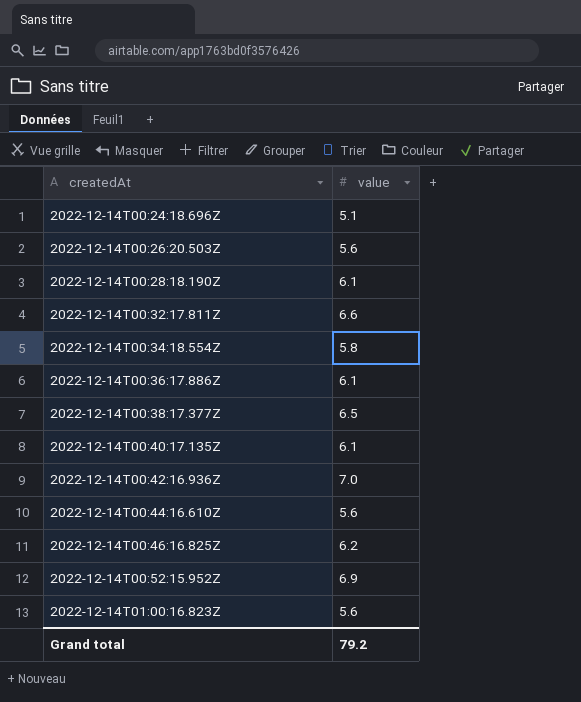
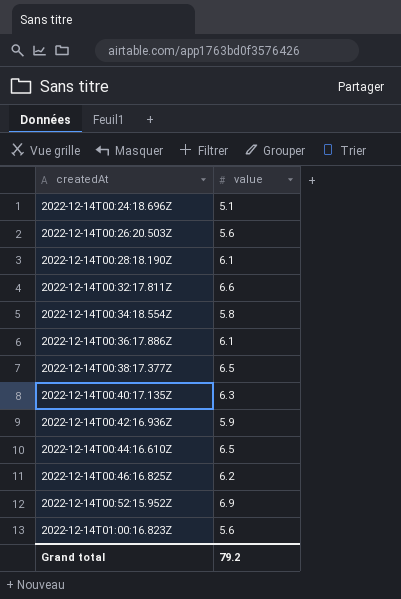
2022-12-14T00:40:17.135Z | value: 6.1 -> 6.3
2022-12-14T00:42:16.936Z | value: 7.0 -> 5.9
2022-12-14T00:44:16.610Z | value: 5.6 -> 6.5

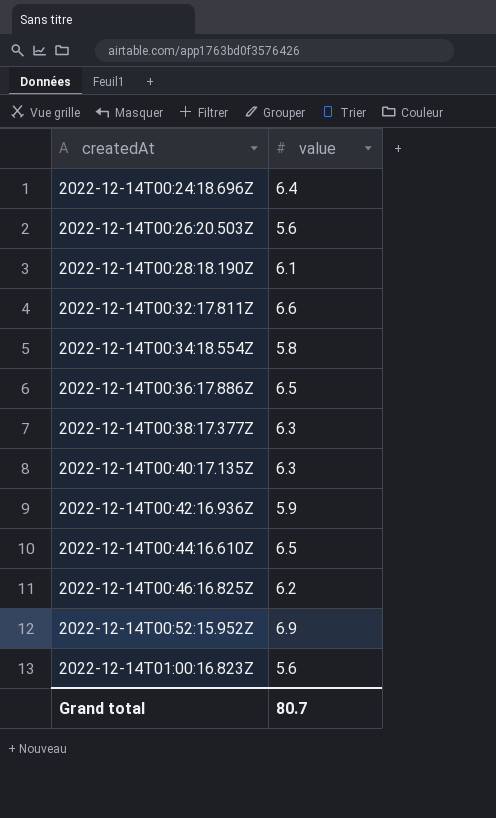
2022-12-14T00:24:18.696Z | value: 5.1 -> 6.4
2022-12-14T00:36:17.886Z | value: 6.1 -> 6.5
2022-12-14T00:38:17.377Z | value: 6.5 -> 6.3
Grand total | value: 79.2 -> 80.7

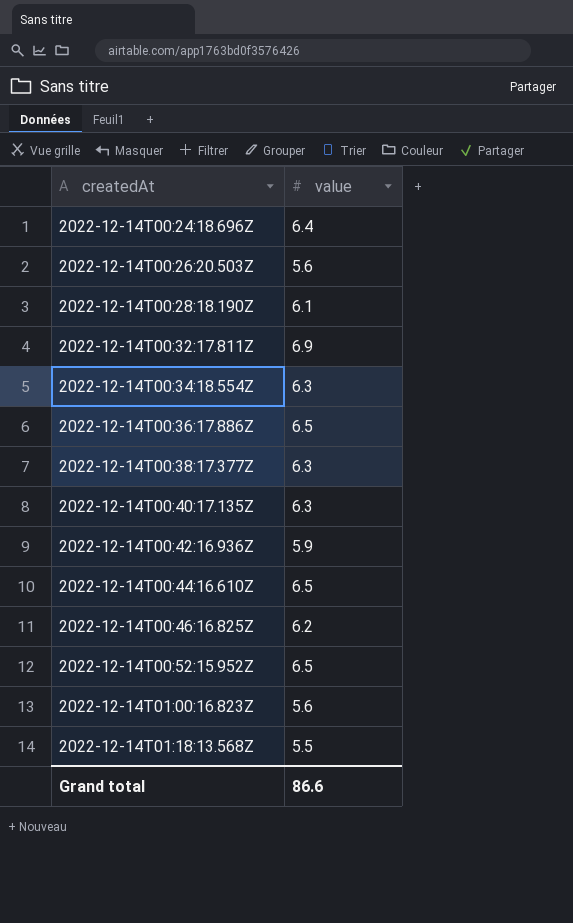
2022-12-14T00:32:17.811Z | value: 6.6 -> 6.9
2022-12-14T00:34:18.554Z | value: 5.8 -> 6.3
2022-12-14T00:52:15.952Z | value: 6.9 -> 6.5
row 2022-12-14T01:18:13.568Z: none -> 5.5
Grand total | value: 80.7 -> 86.6

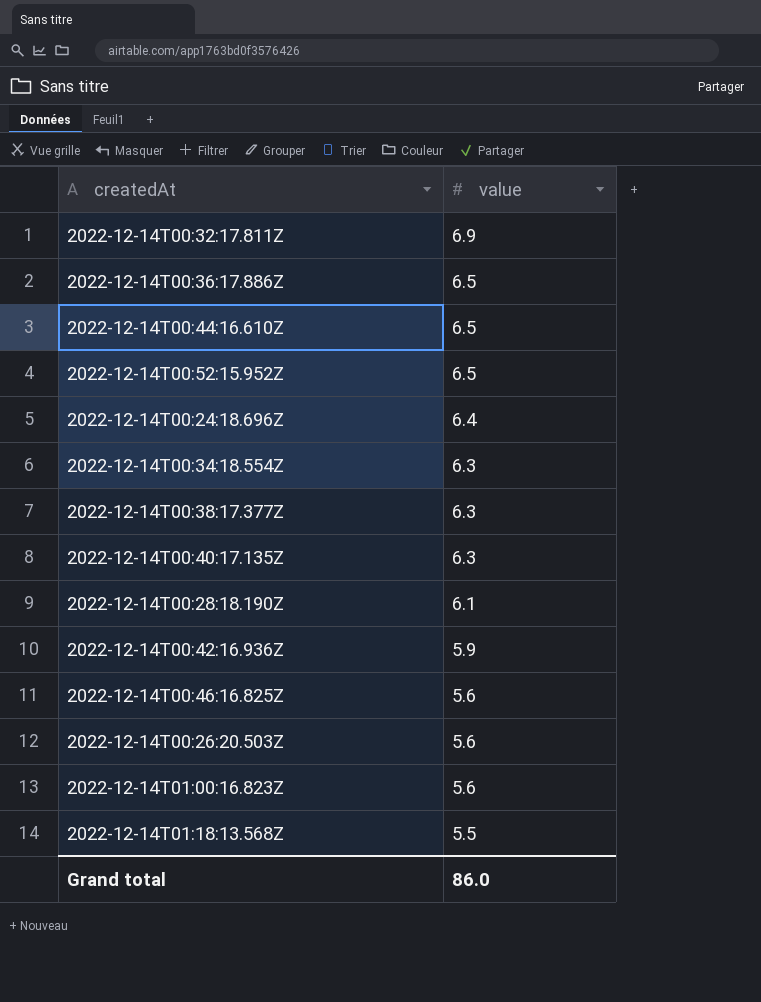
row order: createdAt ascending -> value descending
2022-12-14T00:46:16.825Z | value: 6.2 -> 5.6
Grand total | value: 86.6 -> 86.0

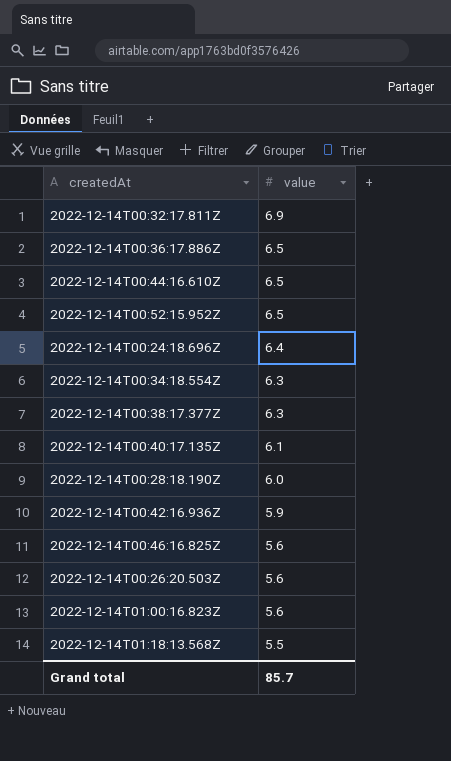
2022-12-14T00:40:17.135Z | value: 6.3 -> 6.1
2022-12-14T00:28:18.190Z | value: 6.1 -> 6.0
Grand total | value: 86.0 -> 85.7

